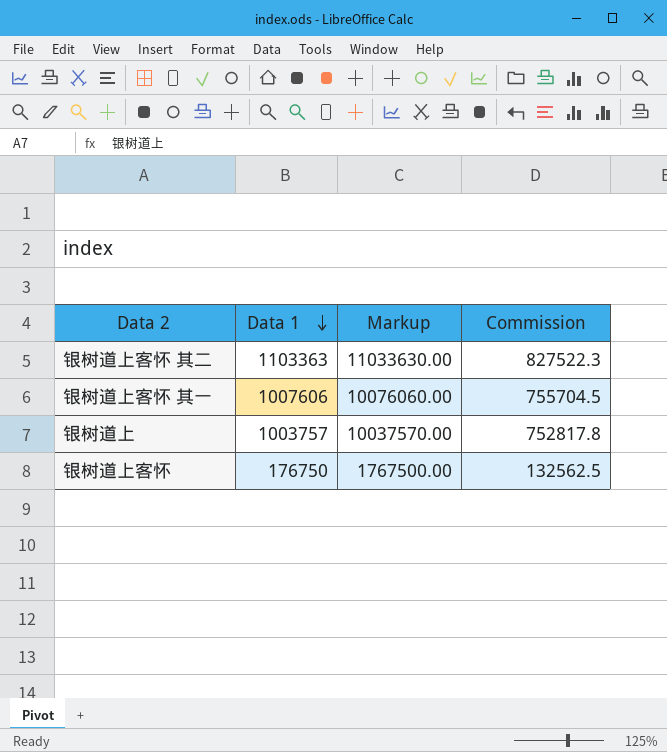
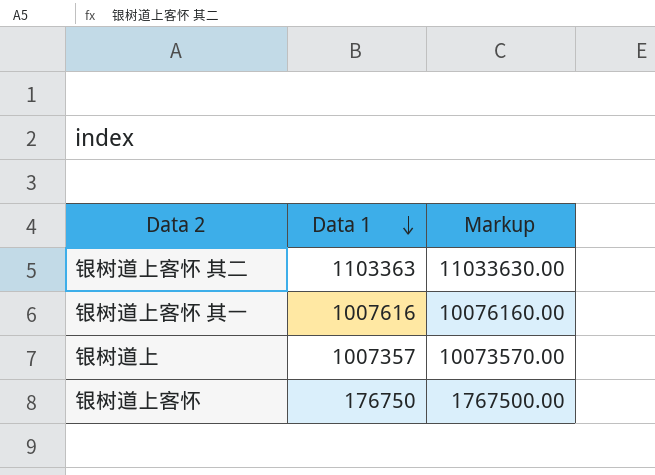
column Commission | formula: [Data 1] * 0.75 -> none
银树道上客怀 其一 | Data 1: 1007606 -> 1007616
银树道上客怀 其一 | Markup: 10076060.00 -> 10076160.00
银树道上 | Data 1: 1003757 -> 1007357
银树道上 | Markup: 10037570.00 -> 10073570.00

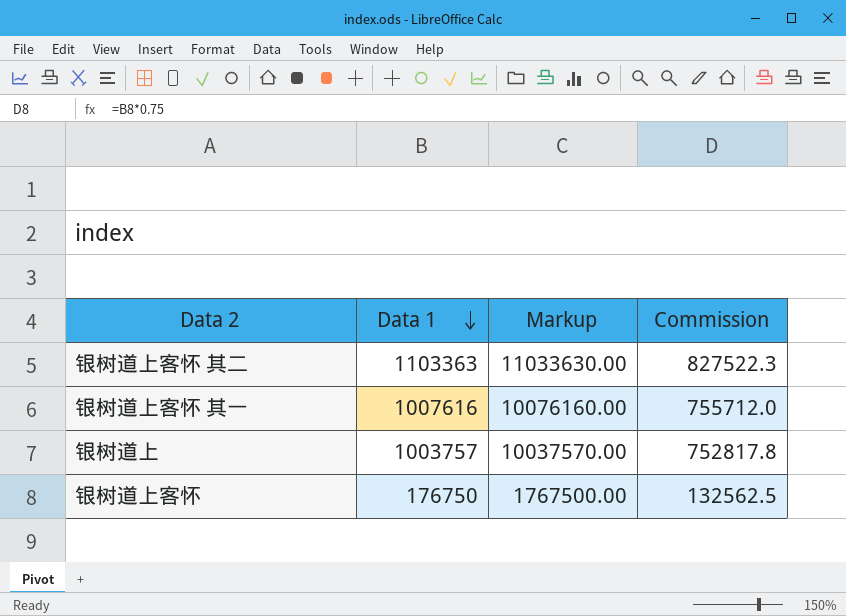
column Commission | formula: none -> [Data 1] * 0.75
银树道上 | Data 1: 1007357 -> 1003757
银树道上 | Markup: 10073570.00 -> 10037570.00

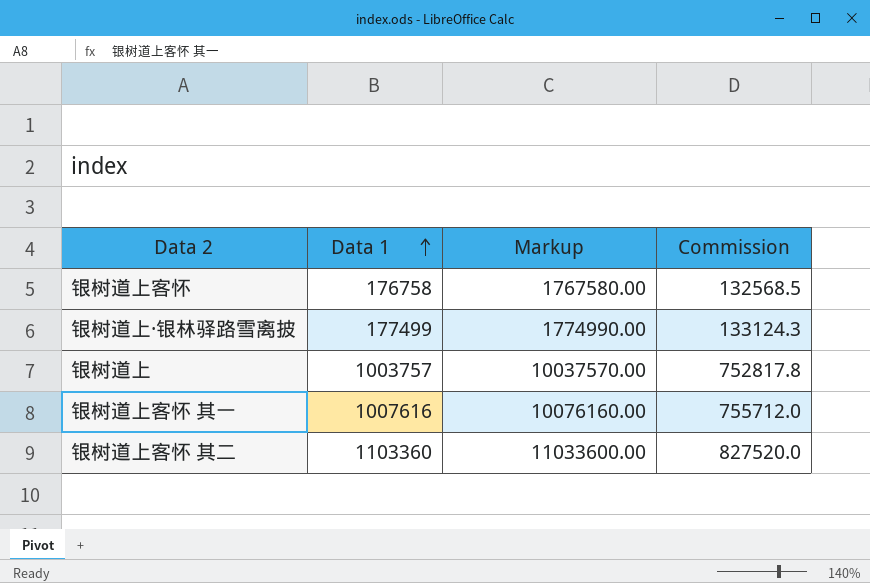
row order: Data 1 descending -> Data 1 ascending
银树道上客怀 | Data 1: 176750 -> 176758
银树道上客怀 | Markup: 1767500.00 -> 1767580.00
银树道上客怀 | Commission: 132562.5 -> 132568.5
row 银树道上·银林驿路雪离披: none -> 177499 | 1774990.00 | 133124.3
银树道上客怀 其二 | Data 1: 1103363 -> 1103360
银树道上客怀 其二 | Markup: 11033630.00 -> 11033600.00
银树道上客怀 其二 | Commission: 827522.3 -> 827520.0

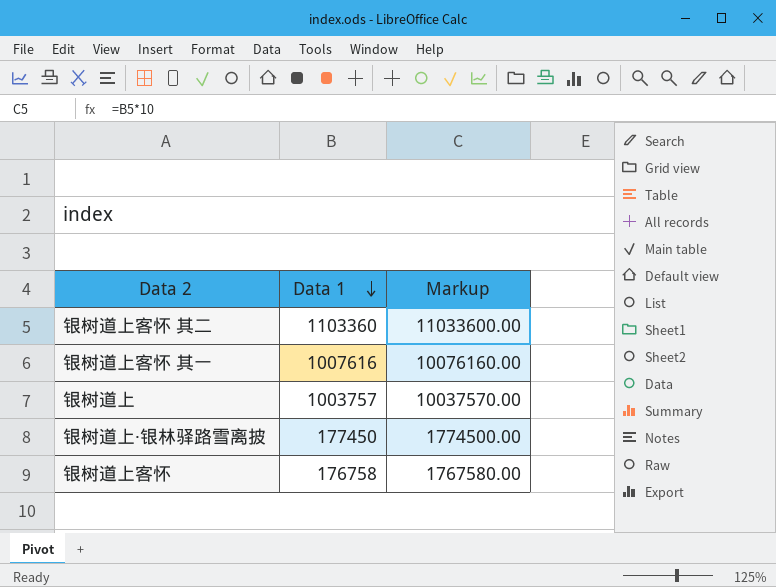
row order: Data 1 ascending -> Data 1 descending
column Commission | formula: [Data 1] * 0.75 -> none
银树道上·银林驿路雪离披 | Data 1: 177499 -> 177450
银树道上·银林驿路雪离披 | Markup: 1774990.00 -> 1774500.00

